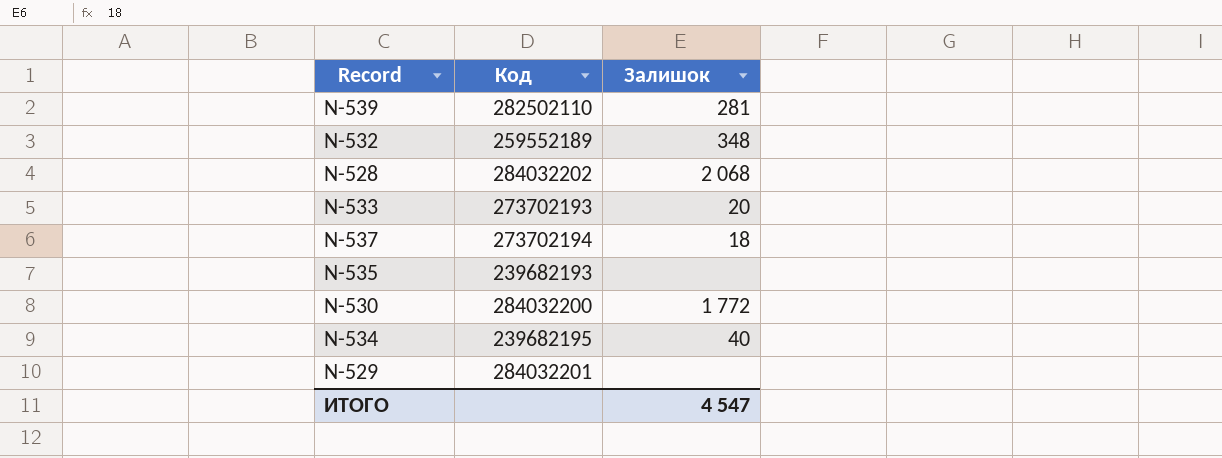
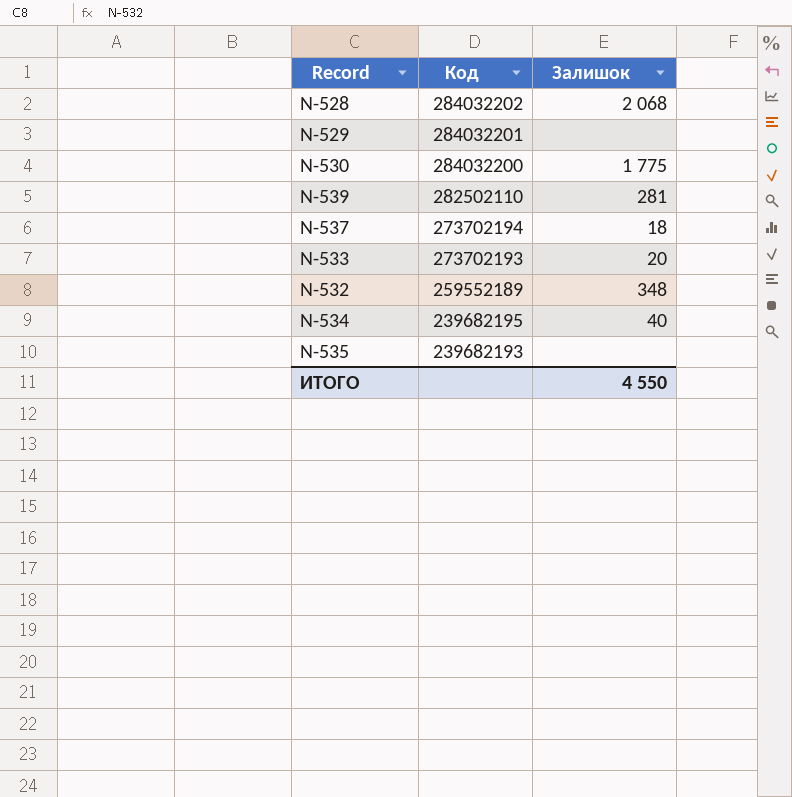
row order: none -> Код descending
N-530 | Залишок: 1 772 -> 1 775
ИТОГО | Залишок: 4 547 -> 4 550

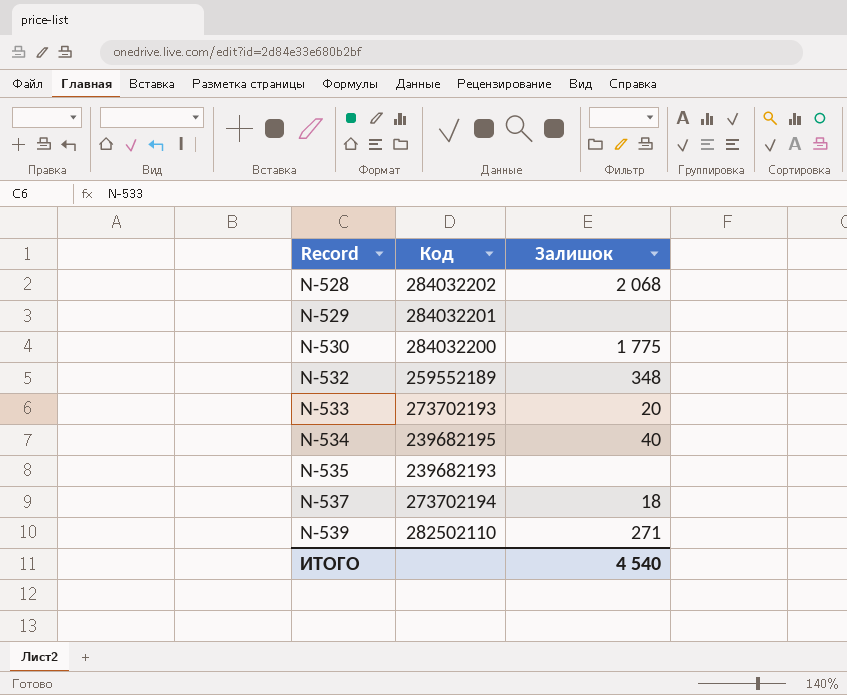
row order: Код descending -> Record ascending
N-539 | Залишок: 281 -> 271
ИТОГО | Залишок: 4 550 -> 4 540

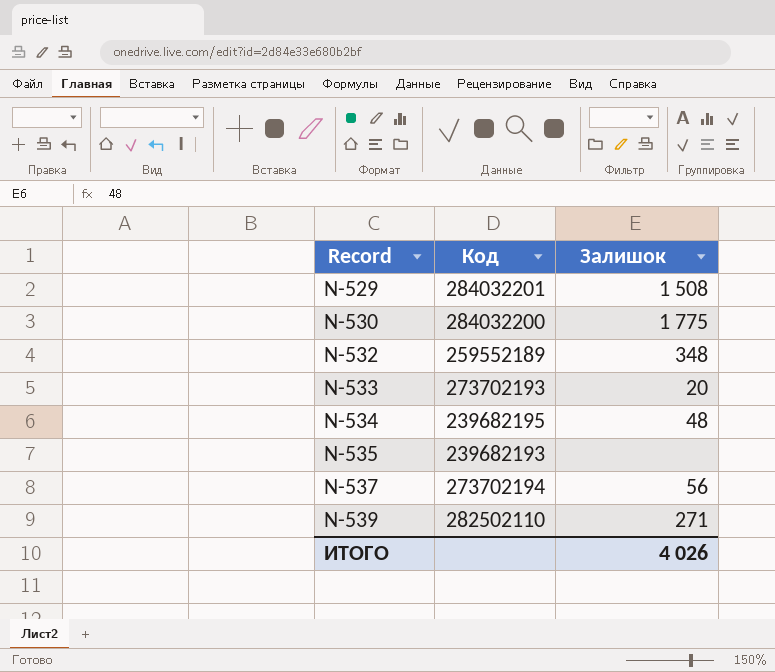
row N-528: 284032202 | 2 068 -> none
N-529 | Залишок: none -> 1 508
N-534 | Залишок: 40 -> 48
N-537 | Залишок: 18 -> 56
ИТОГО | Залишок: 4 540 -> 4 026

